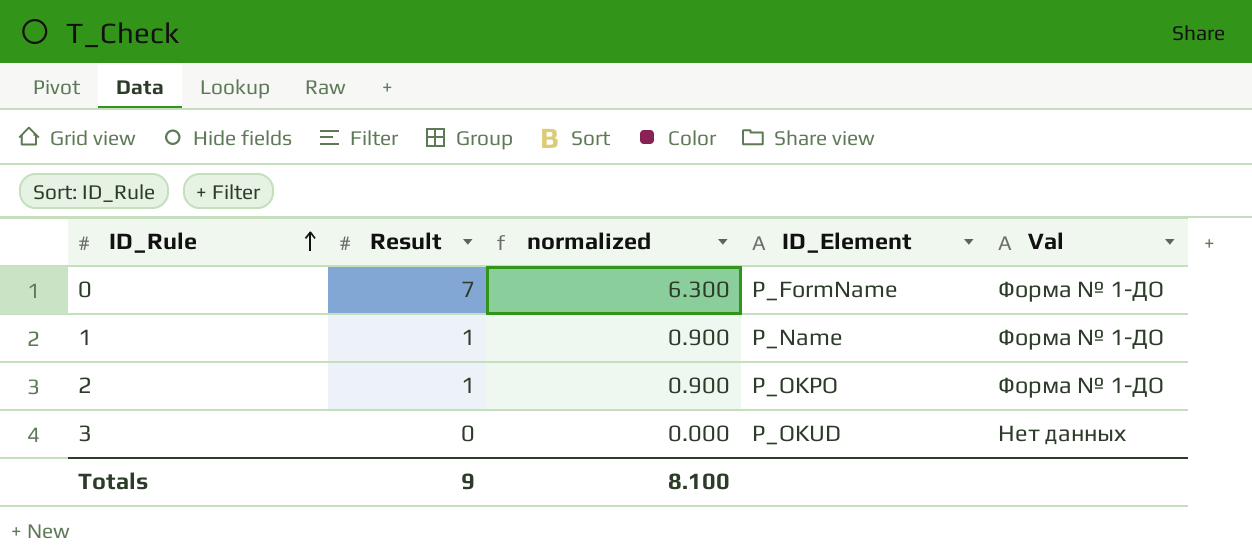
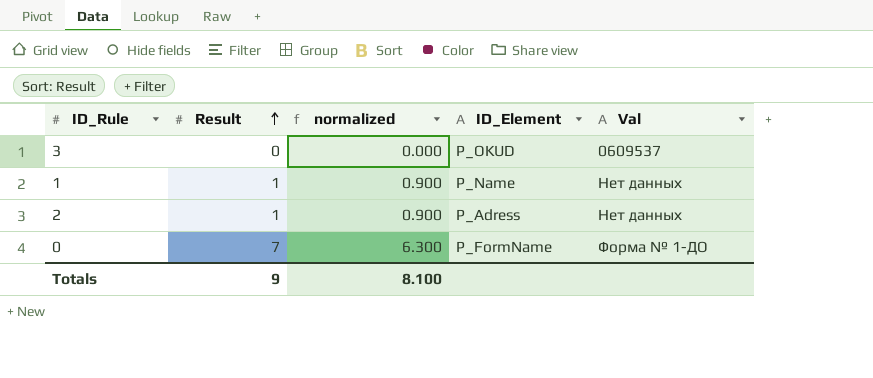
row order: ID_Rule ascending -> Result ascending
3 | Val: Нет данных -> 0609537
1 | Val: Форма № 1-ДО -> Нет данных
2 | ID_Element: P_OKPO -> P_Adress
2 | Val: Форма № 1-ДО -> Нет данных

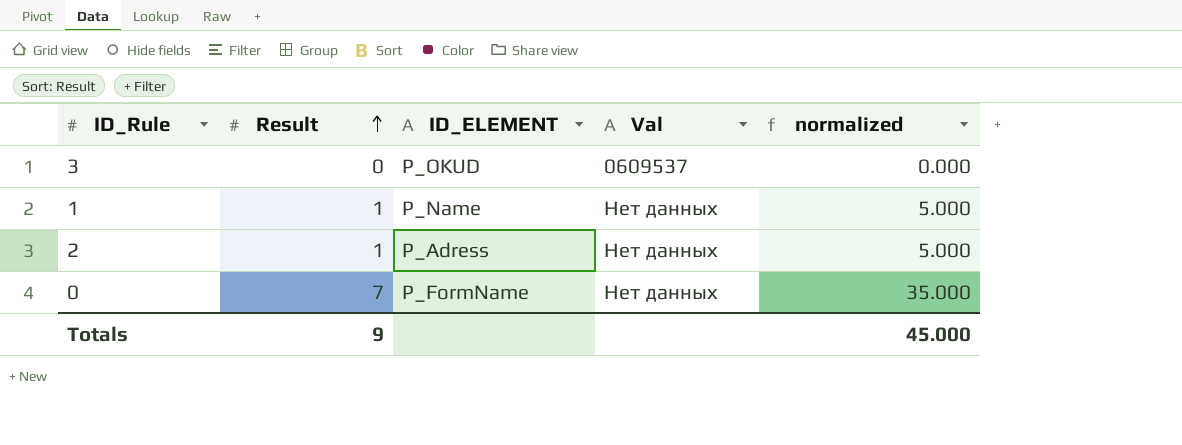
column name: ID_Element -> ID_ELEMENT
column normalized | formula: [Result] * 0.9 -> [Result] * 5
column normalized | position: 3 -> 5
0 | Val: Форма № 1-ДО -> Нет данных
Totals | normalized: 8.100 -> 45.000

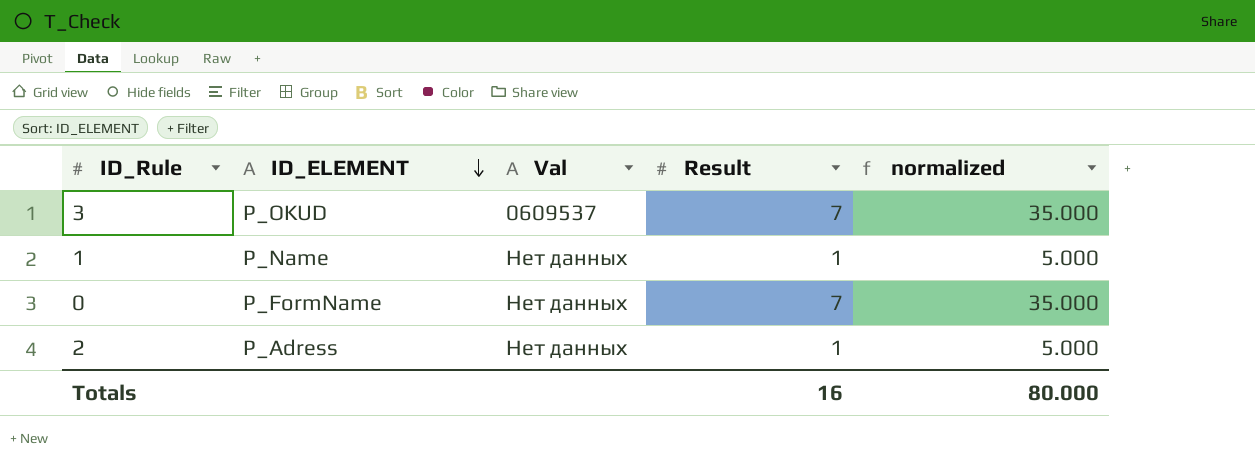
row order: Result ascending -> ID_ELEMENT descending
column Result | position: 2 -> 4
3 | Result: 0 -> 7
3 | normalized: 0.000 -> 35.000
Totals | Result: 9 -> 16
Totals | normalized: 45.000 -> 80.000

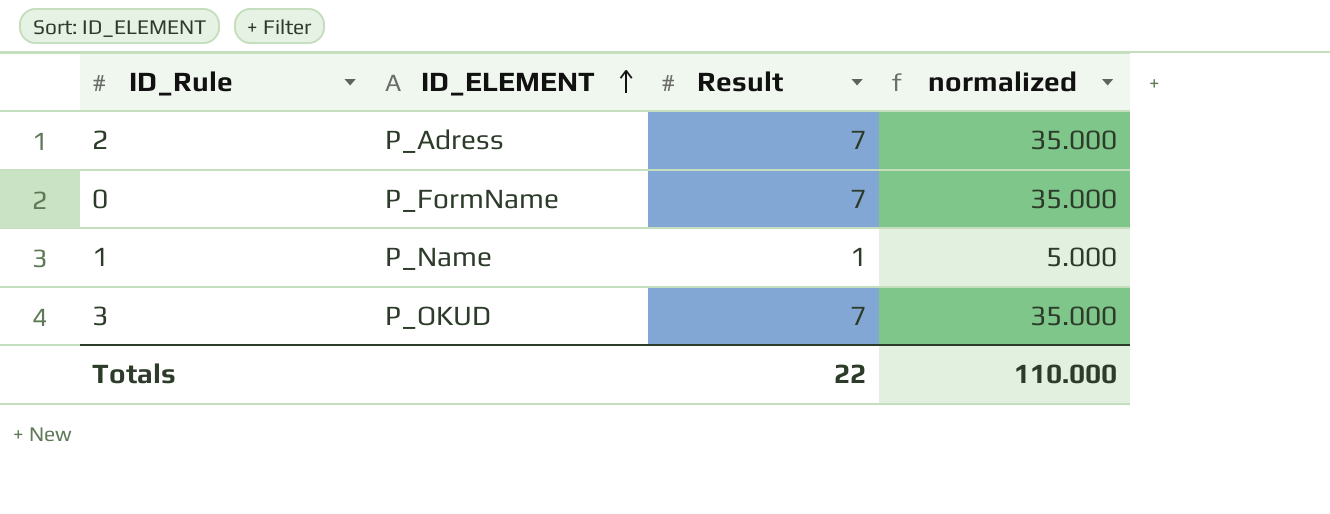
row order: ID_ELEMENT descending -> ID_ELEMENT ascending
column Val | position: 3 -> none
2 | Result: 1 -> 7
2 | normalized: 5.000 -> 35.000
Totals | Result: 16 -> 22
Totals | normalized: 80.000 -> 110.000

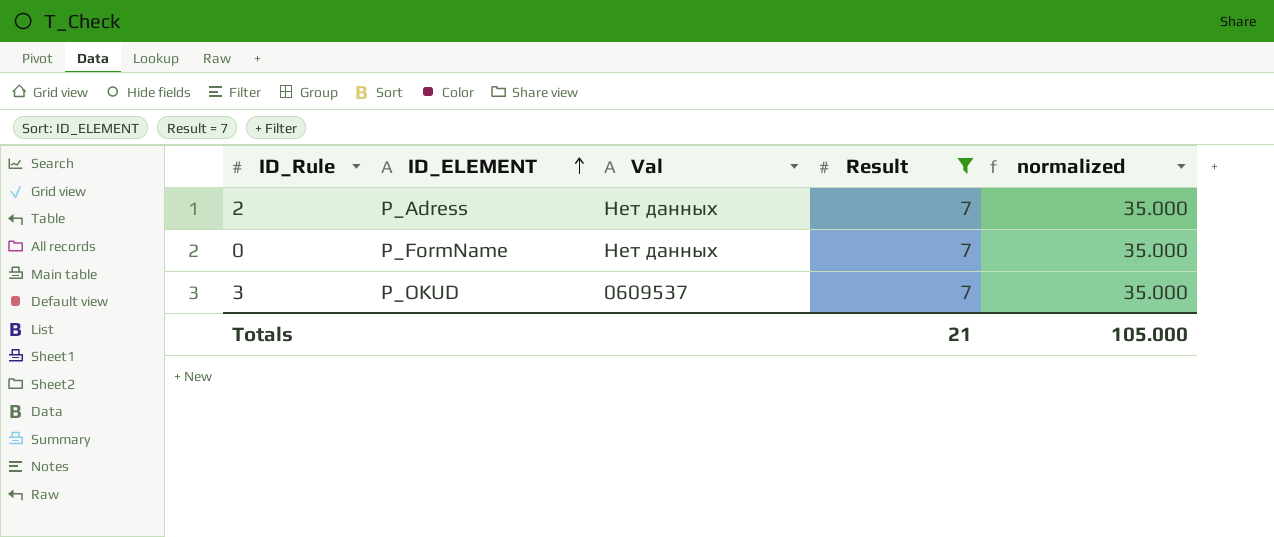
filter: none -> Result = 7
column Val | position: none -> 3
Totals | Result: 22 -> 21
Totals | normalized: 110.000 -> 105.000

